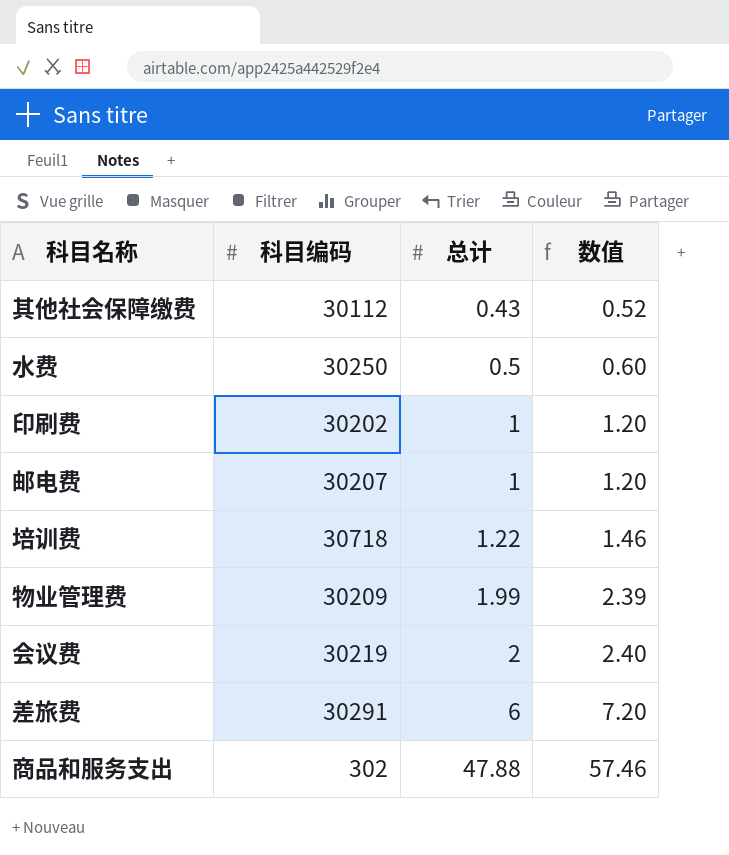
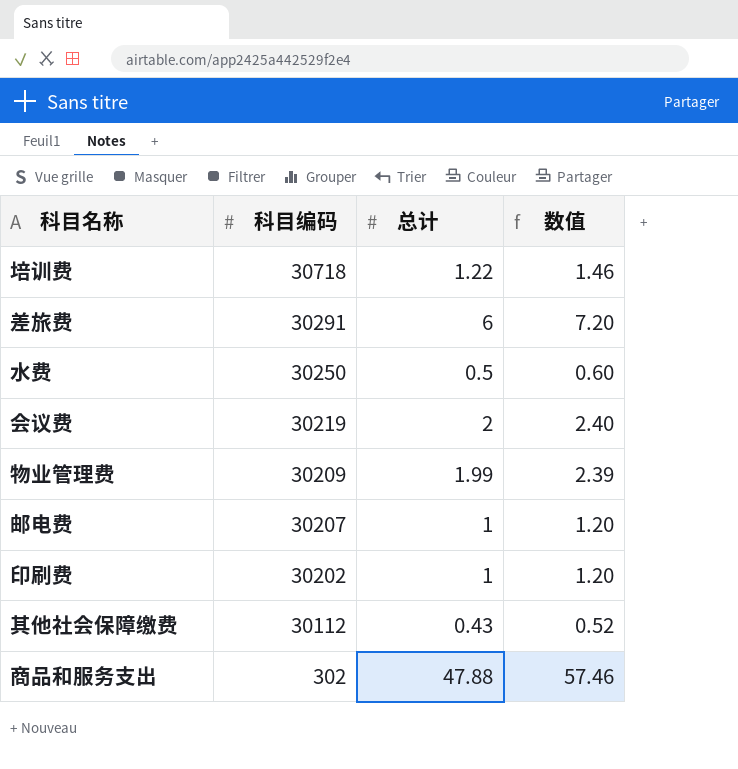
row order: 总计 ascending -> 科目编码 descending

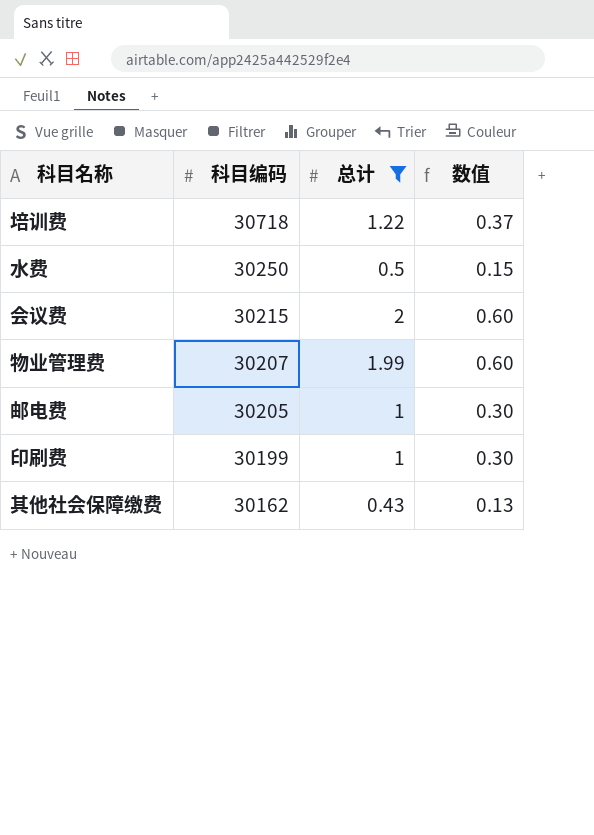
filter: none -> 总计 <= 2
column 数值 | formula: [总计] * 1.2 -> [总计] * 0.3
会议费 | 科目编码: 30219 -> 30215
物业管理费 | 科目编码: 30209 -> 30207
邮电费 | 科目编码: 30207 -> 30205
印刷费 | 科目编码: 30202 -> 30199
其他社会保障缴费 | 科目编码: 30112 -> 30162

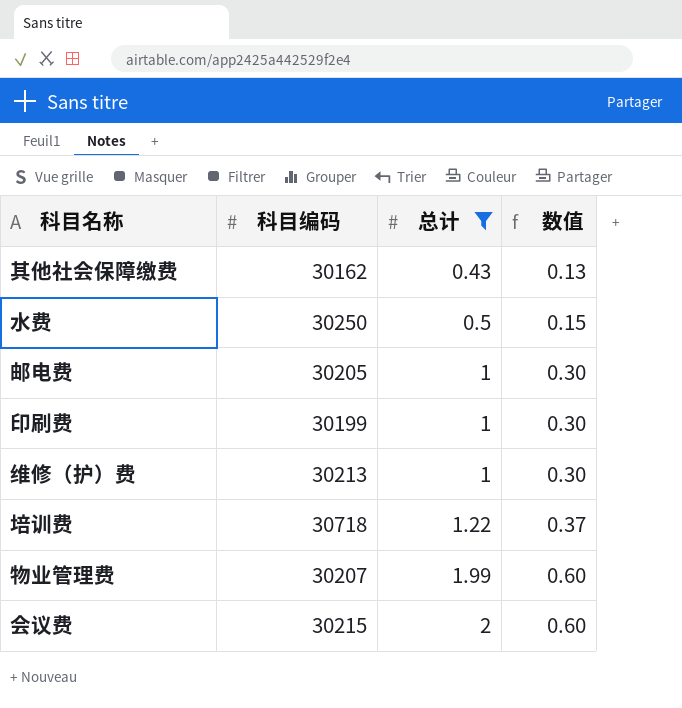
row order: 科目编码 descending -> 总计 ascending
row 维修（护）费: none -> 30213 | 1 | 0.30

